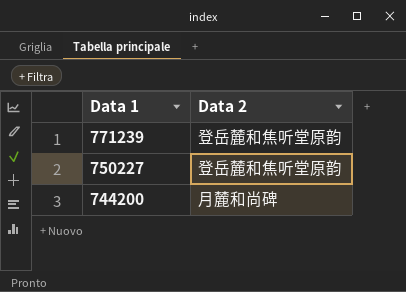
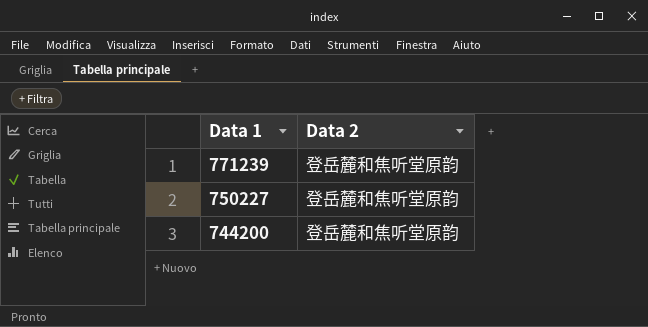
744200 | Data 2: 月麓和尚碑 -> 登岳麓和焦听堂原韵

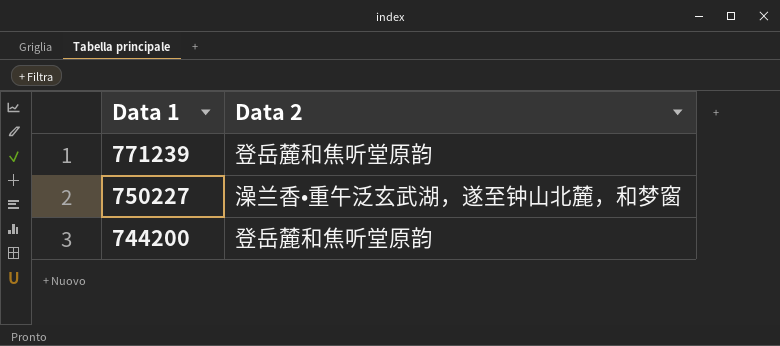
750227 | Data 2: 登岳麓和焦听堂原韵 -> 澡兰香•重午泛玄武湖，遂至钟山北麓，和梦窗

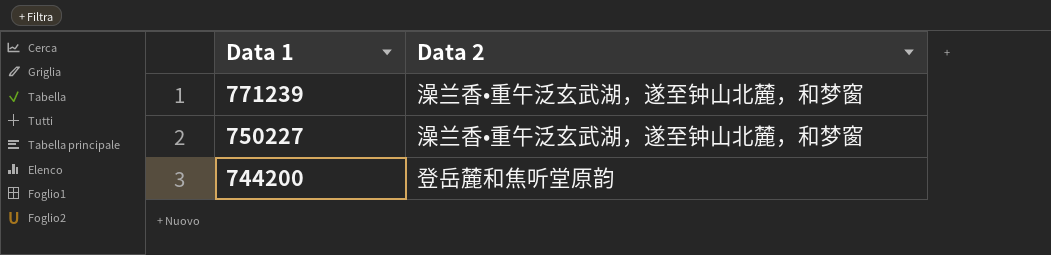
771239 | Data 2: 登岳麓和焦听堂原韵 -> 澡兰香•重午泛玄武湖，遂至钟山北麓，和梦窗

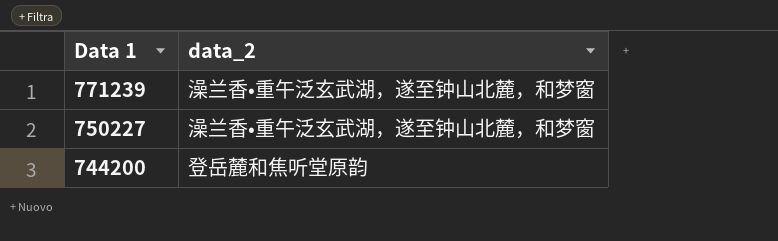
column name: Data 2 -> data_2

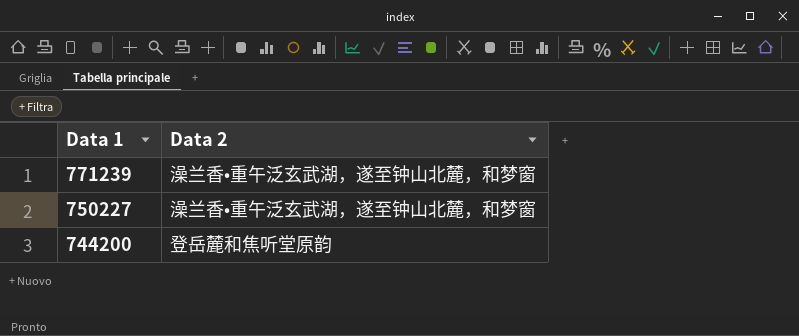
column name: data_2 -> Data 2

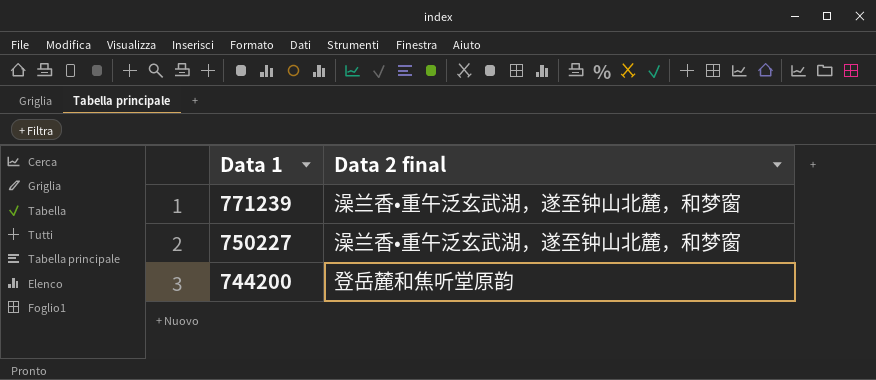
column name: Data 2 -> Data 2 final

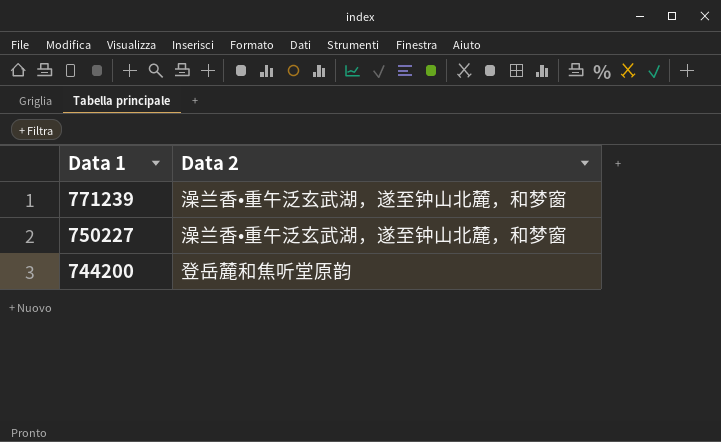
column name: Data 2 final -> Data 2

